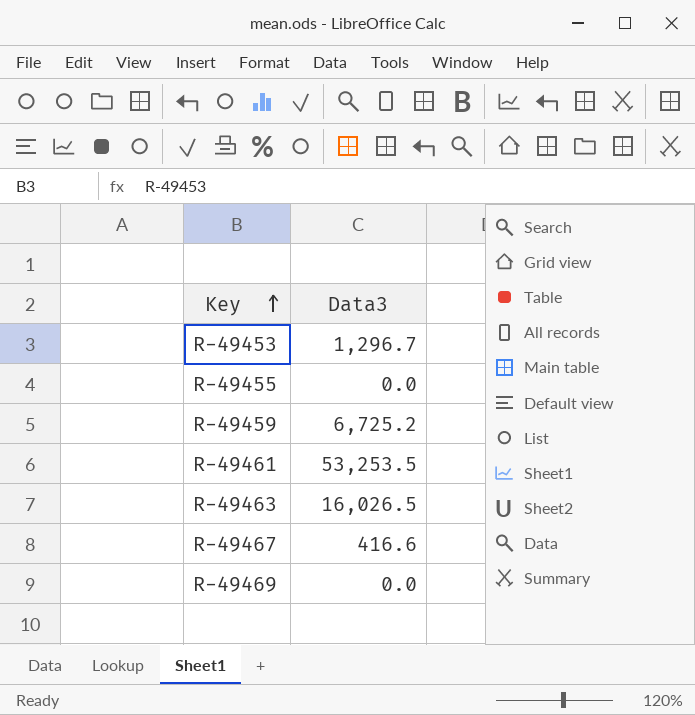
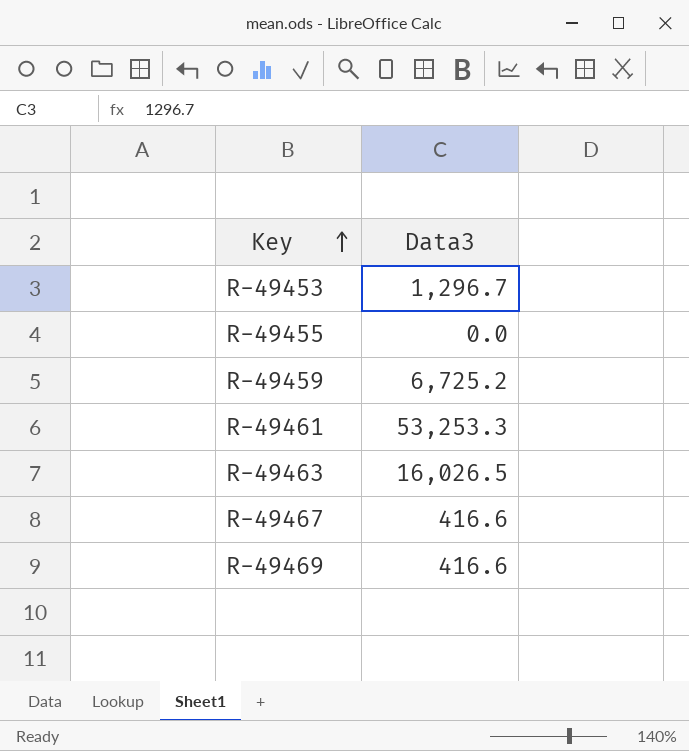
R-49461 | Data3: 53,253.5 -> 53,253.3
R-49469 | Data3: 0.0 -> 416.6

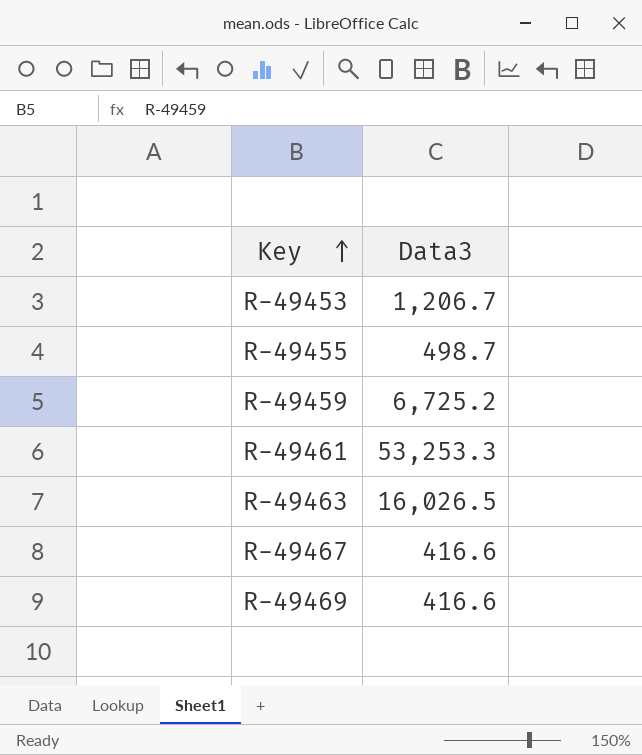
R-49453 | Data3: 1,296.7 -> 1,206.7
R-49455 | Data3: 0.0 -> 498.7

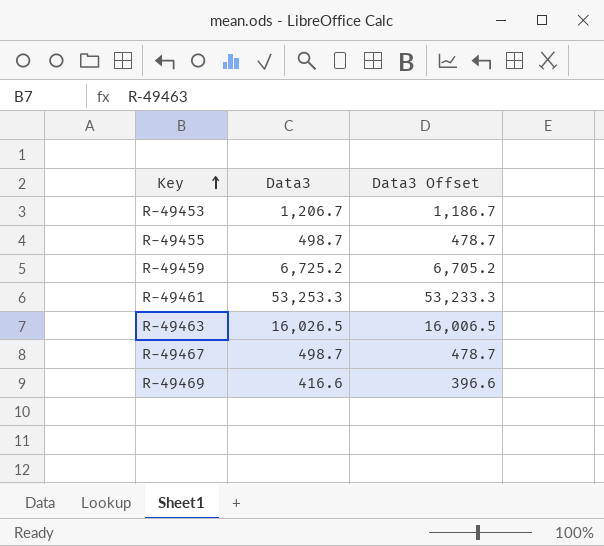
column Data3 Offset | formula: none -> [Data3] - 20
R-49467 | Data3: 416.6 -> 498.7

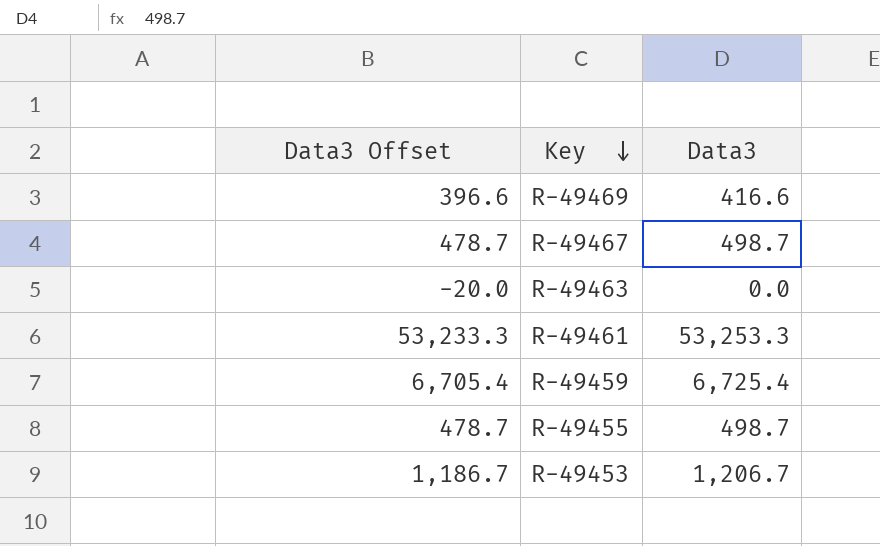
row order: Key ascending -> Key descending
column Data3 Offset | position: 3 -> 1
R-49463 | Data3 Offset: 16,006.5 -> -20.0
R-49463 | Data3: 16,026.5 -> 0.0
R-49459 | Data3 Offset: 6,705.2 -> 6,705.4
R-49459 | Data3: 6,725.2 -> 6,725.4

